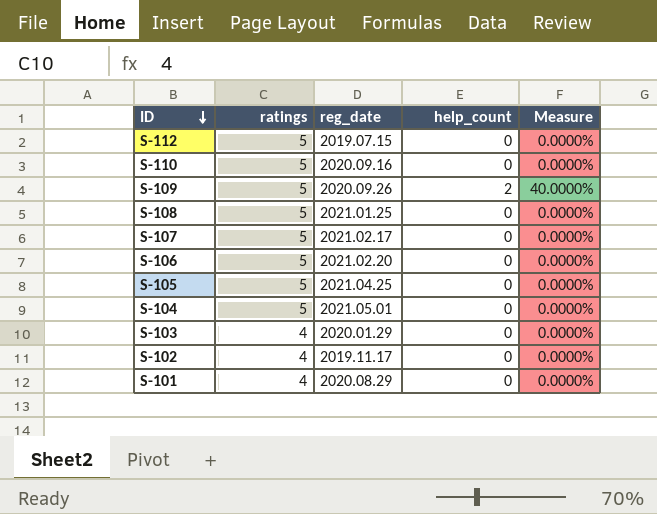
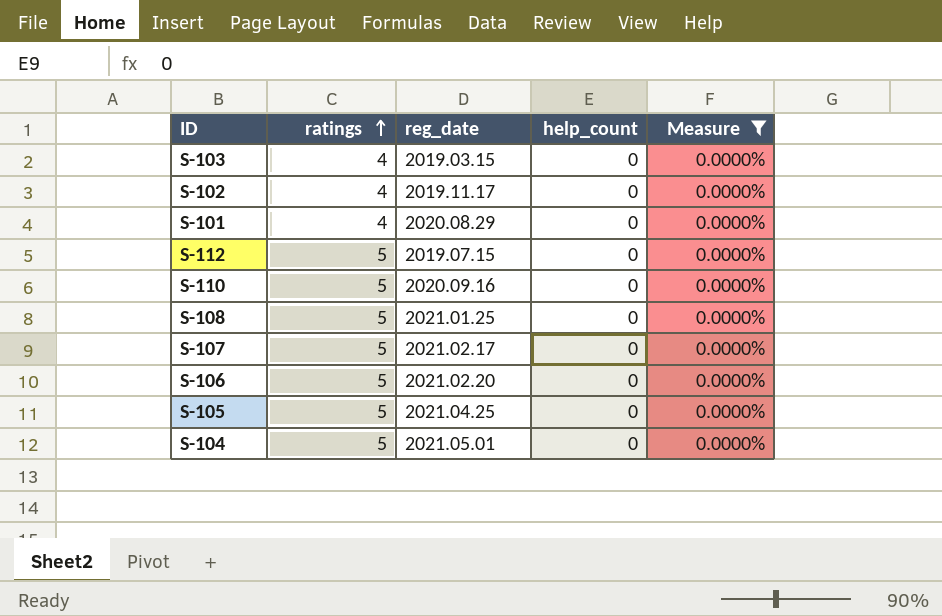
filter: none -> Measure = 0.0000%
row order: ID descending -> ratings ascending
S-103 | reg_date: 2020.01.29 -> 2019.03.15

